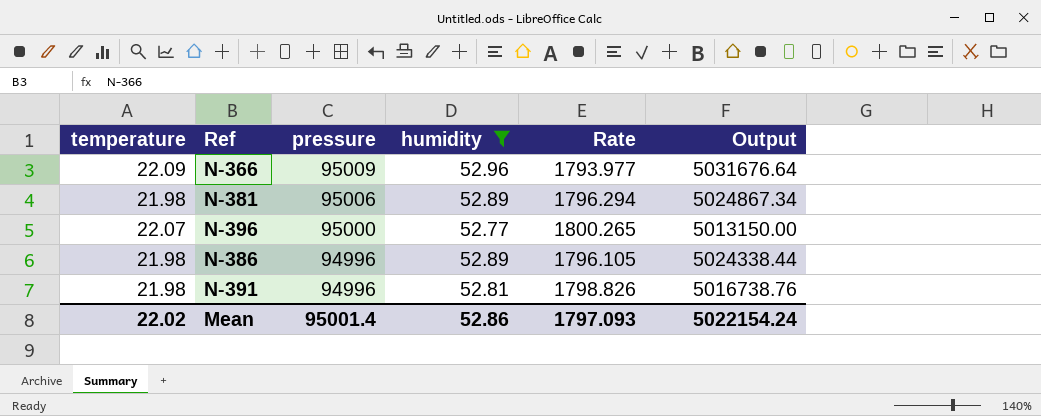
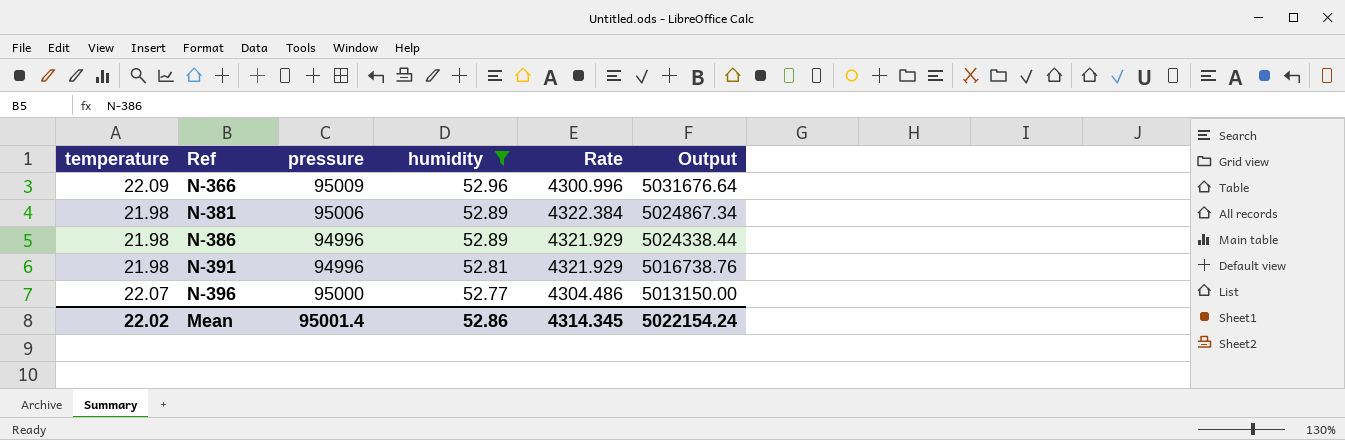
row order: pressure descending -> Ref ascending
column Rate | formula: [pressure] / [humidity] -> [pressure] / [temperature]
Mean | Rate: 1797.093 -> 4314.345

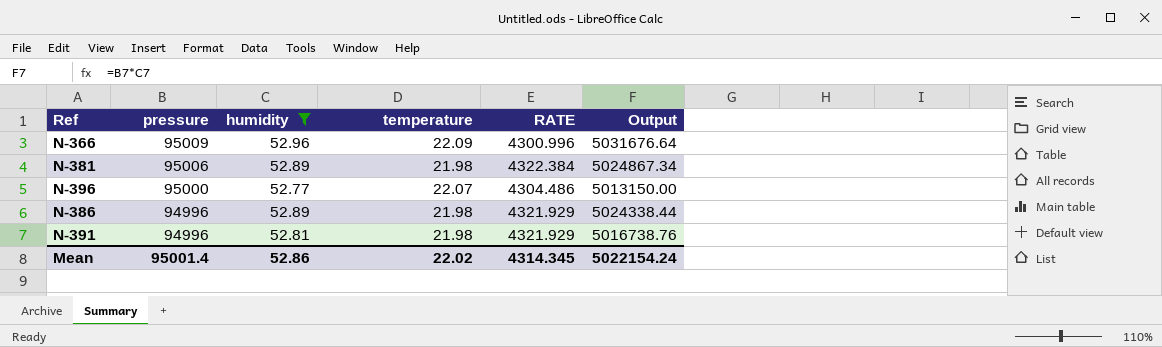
row order: Ref ascending -> pressure descending
column temperature | position: 1 -> 4
column name: Rate -> RATE

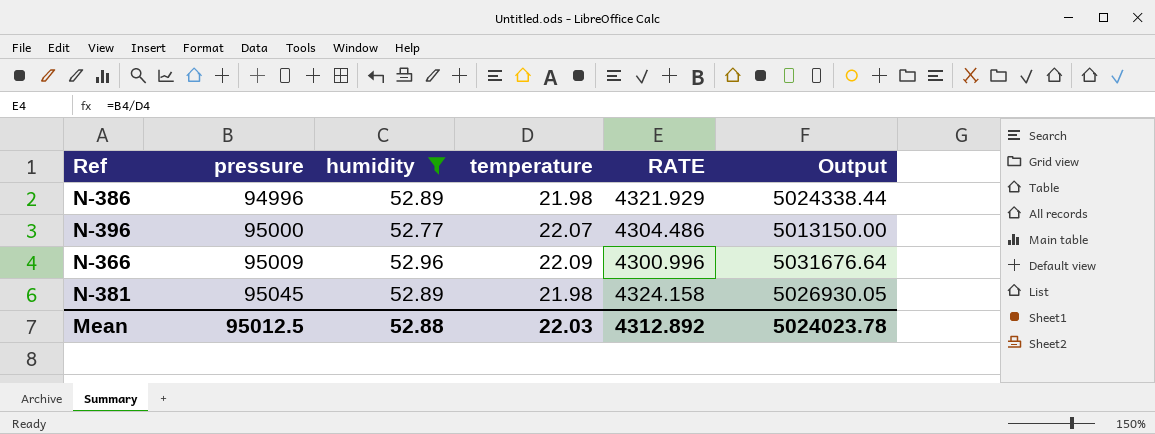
row order: pressure descending -> pressure ascending
row N-391: 94996 | 52.81 | 21.98 | 4321.929 | 5016738.76 -> none
N-381 | pressure: 95006 -> 95045
N-381 | RATE: 4322.384 -> 4324.158
N-381 | Output: 5024867.34 -> 5026930.05
Mean | pressure: 95001.4 -> 95012.5
Mean | humidity: 52.86 -> 52.88
Mean | temperature: 22.02 -> 22.03
Mean | RATE: 4314.345 -> 4312.892
Mean | Output: 5022154.24 -> 5024023.78

